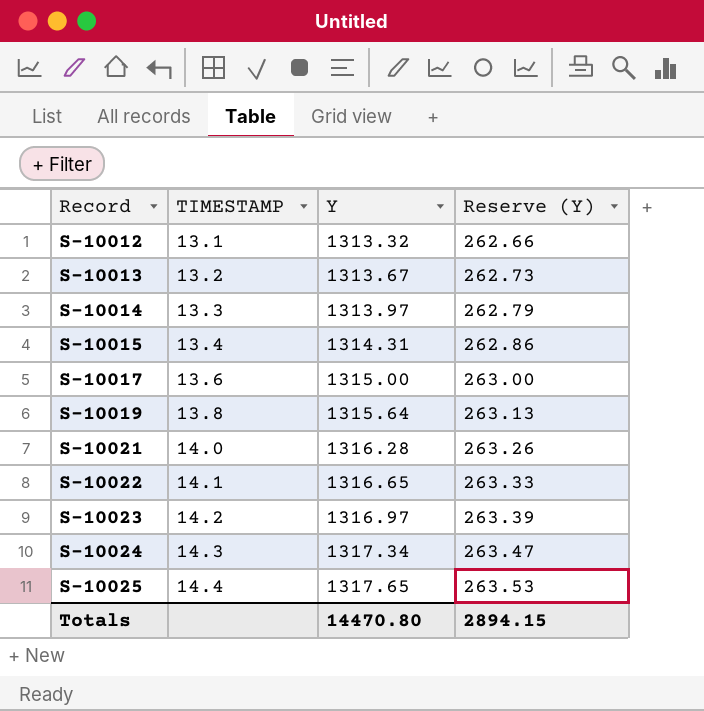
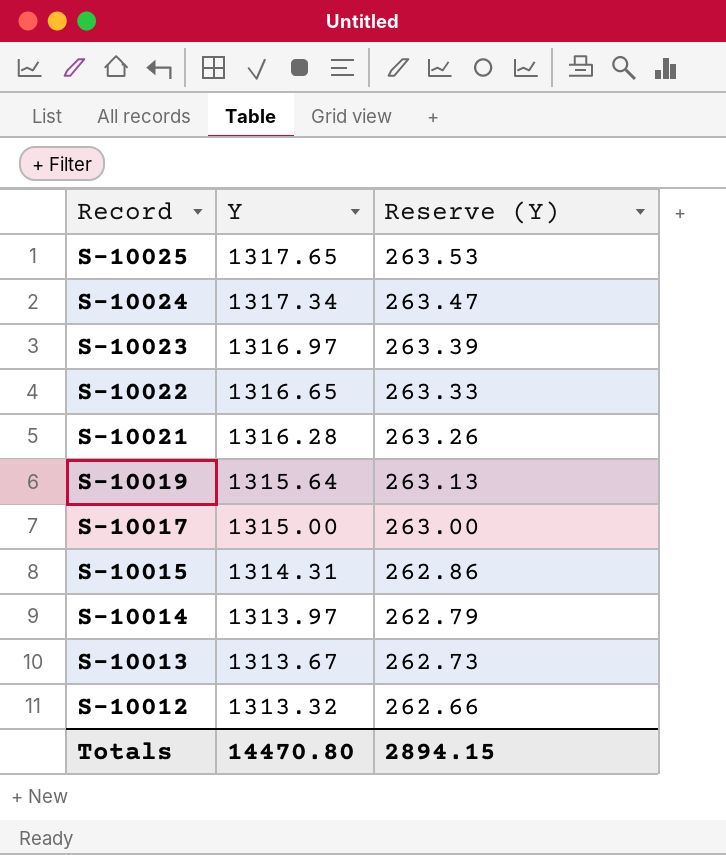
row order: Record ascending -> Record descending
column TIMESTAMP | position: 2 -> none

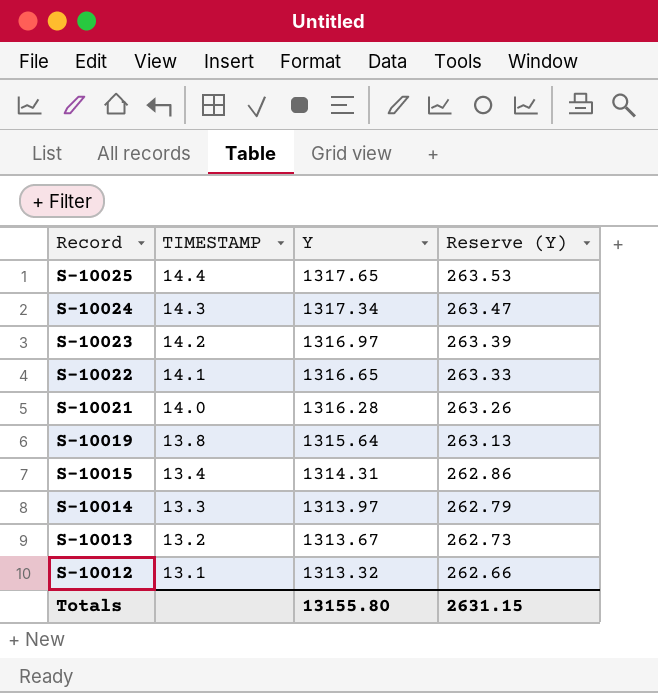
column TIMESTAMP | position: none -> 2
row S-10017: 1315.00 | 263.00 -> none
Totals | Y: 14470.80 -> 13155.80
Totals | Reserve (Y): 2894.15 -> 2631.15

